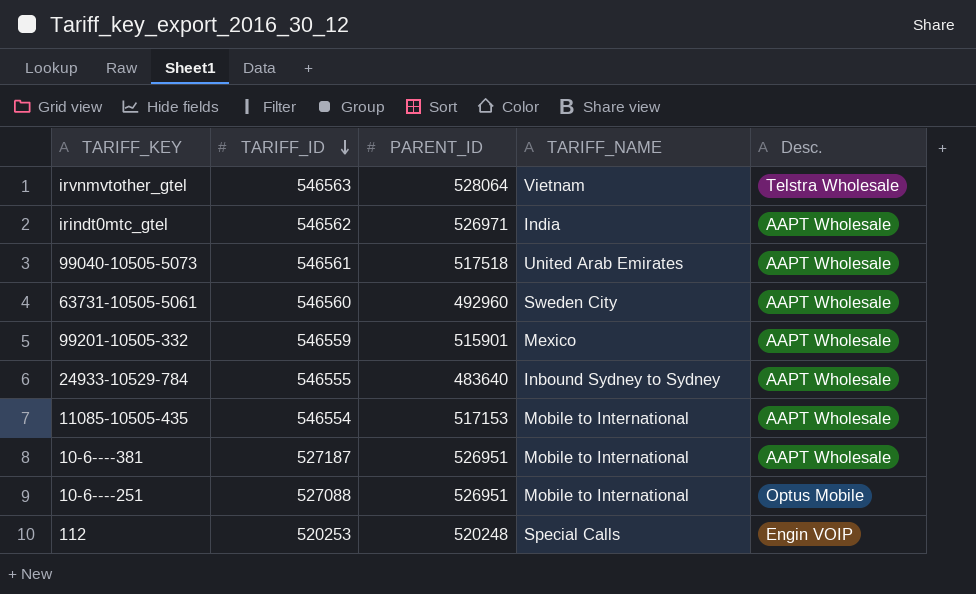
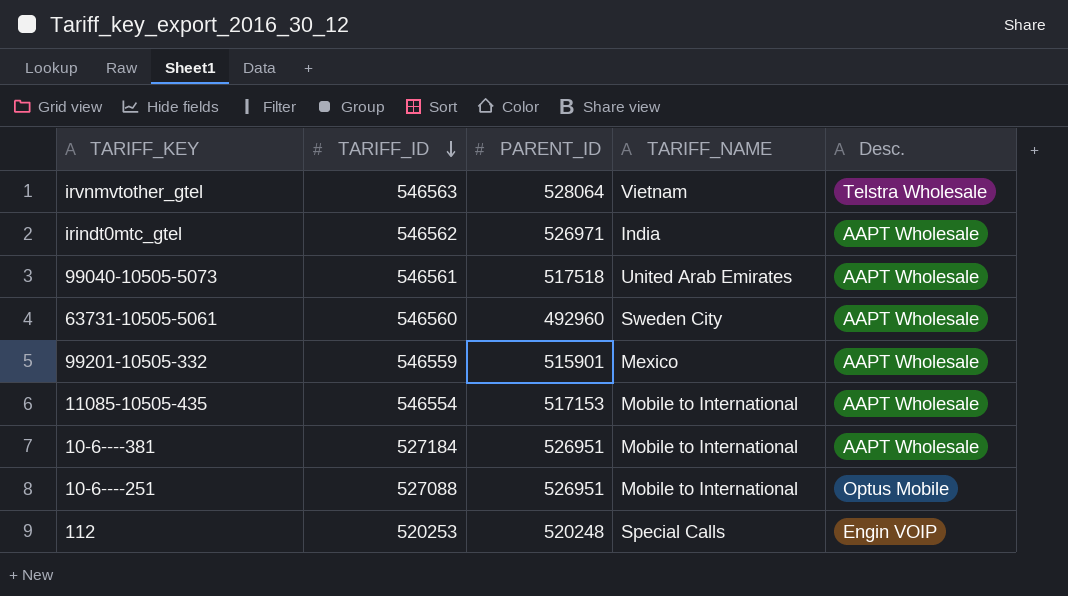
row 24933-10529-784: 546555 | 483640 | Inbound Sydney to Sydney | AAPT Wholesale -> none
10-6----381 | TARIFF_ID: 527187 -> 527184

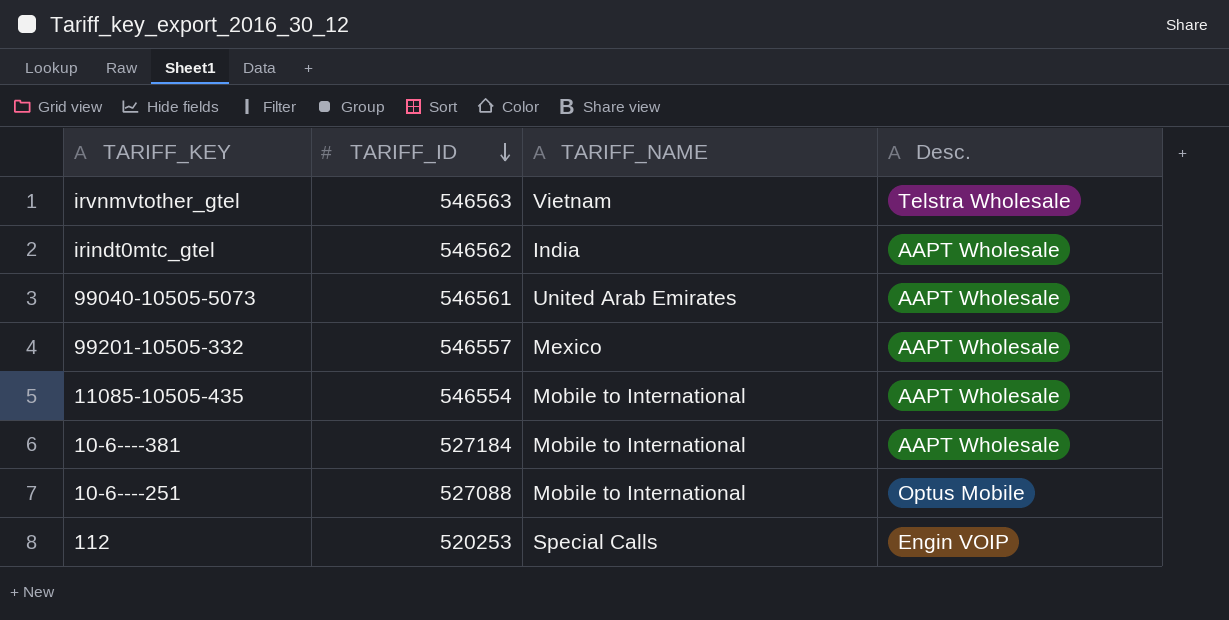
column PARENT_ID | position: 3 -> none
row 63731-10505-5061: 546560 | 492960 | Sweden City | AAPT Wholesale -> none
99201-10505-332 | TARIFF_ID: 546559 -> 546557

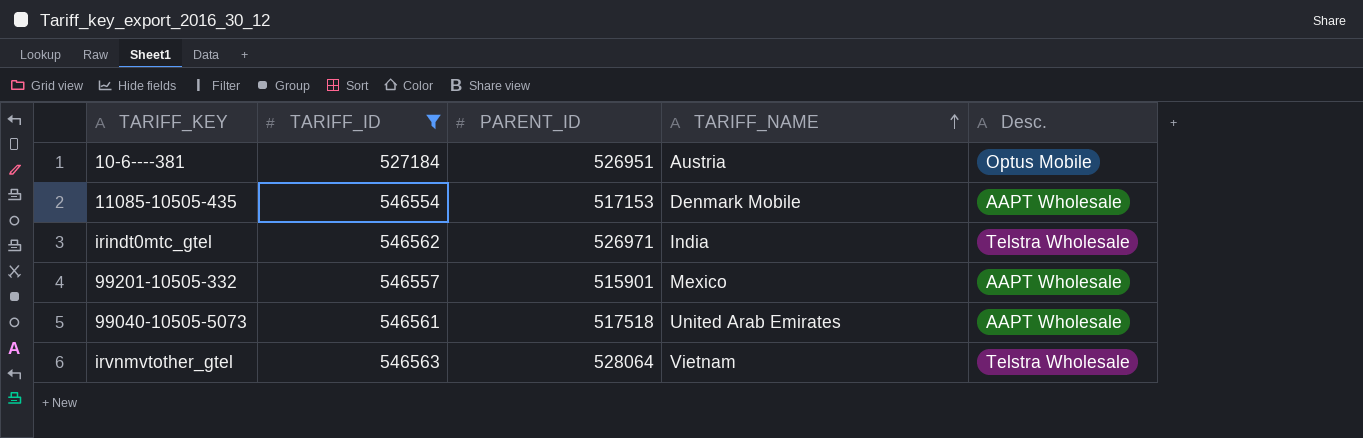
filter: none -> TARIFF_ID >= 527184
row order: TARIFF_ID descending -> TARIFF_NAME ascending
column PARENT_ID | position: none -> 3
10-6----381 | TARIFF_NAME: Mobile to International -> Austria
10-6----381 | Desc.: AAPT Wholesale -> Optus Mobile
11085-10505-435 | TARIFF_NAME: Mobile to International -> Denmark Mobile
irindt0mtc_gtel | Desc.: AAPT Wholesale -> Telstra Wholesale

